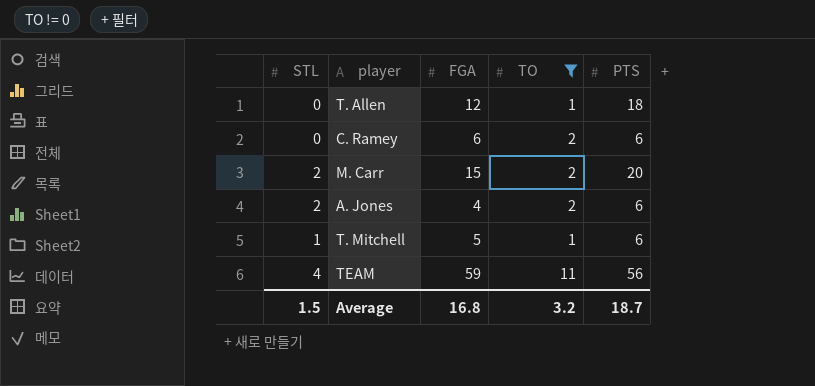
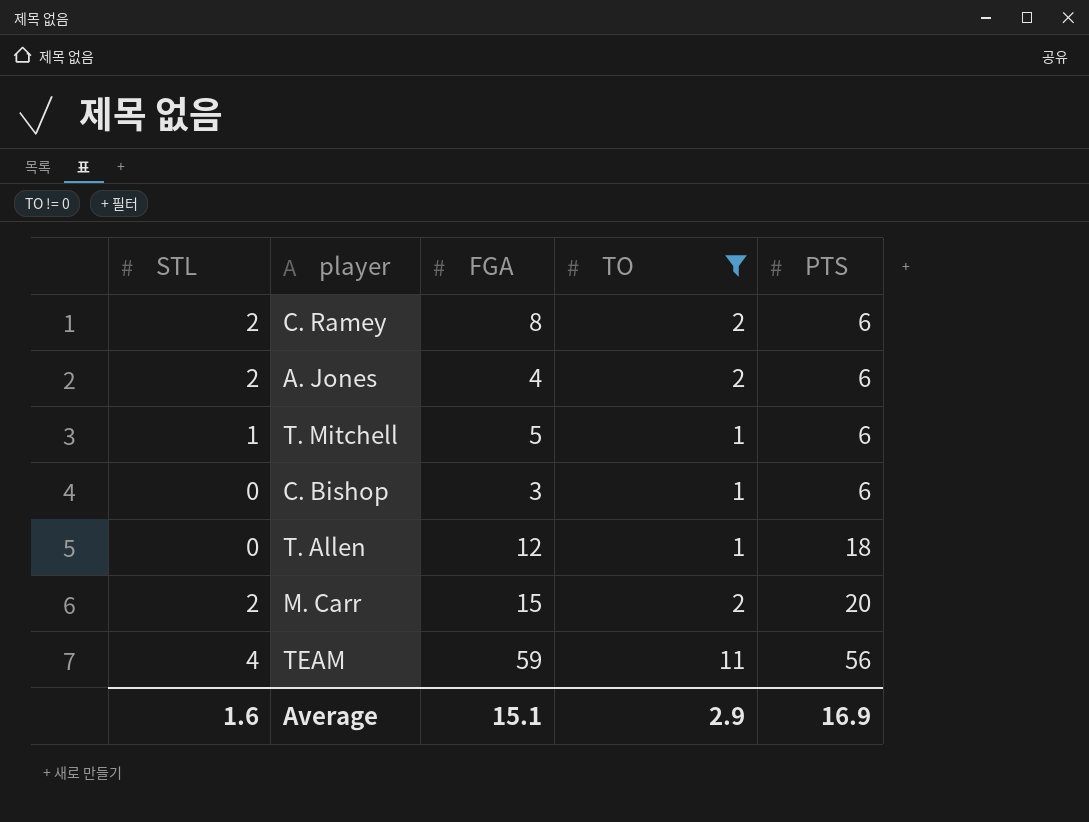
row order: none -> PTS ascending
C. Ramey | STL: 0 -> 2
C. Ramey | FGA: 6 -> 8
row C. Bishop: none -> 0 | 3 | 1 | 6
Average | STL: 1.5 -> 1.6
Average | FGA: 16.8 -> 15.1
Average | TO: 3.2 -> 2.9
Average | PTS: 18.7 -> 16.9

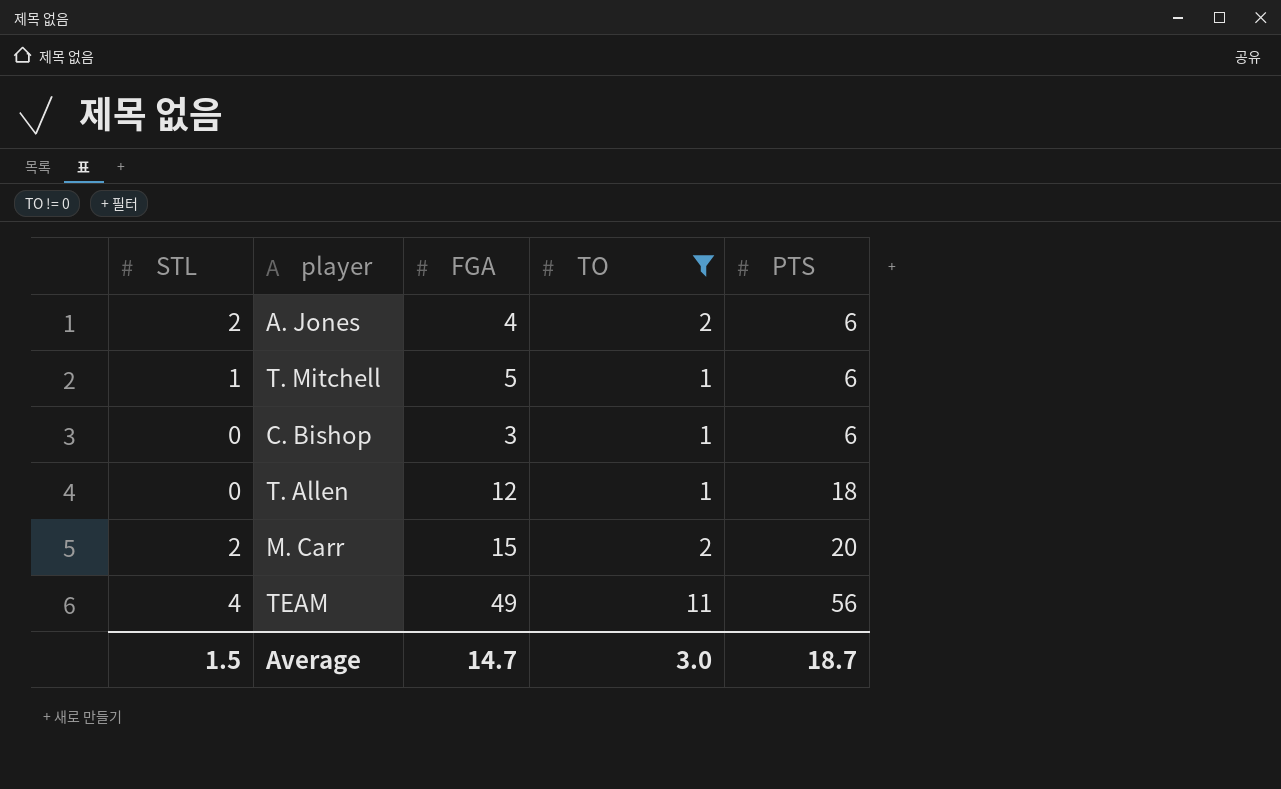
row C. Ramey: 2 | 8 | 2 | 6 -> none
TEAM | FGA: 59 -> 49
Average | STL: 1.6 -> 1.5
Average | FGA: 15.1 -> 14.7
Average | TO: 2.9 -> 3.0
Average | PTS: 16.9 -> 18.7

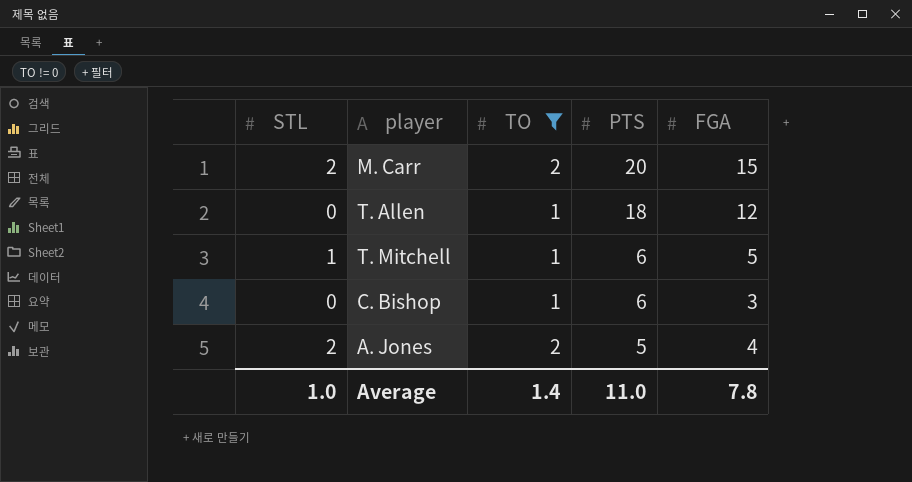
row order: PTS ascending -> PTS descending
column FGA | position: 3 -> 5
row TEAM: 4 | 49 | 11 | 56 -> none
A. Jones | PTS: 6 -> 5
Average | STL: 1.5 -> 1.0
Average | TO: 3.0 -> 1.4
Average | PTS: 18.7 -> 11.0
Average | FGA: 14.7 -> 7.8

